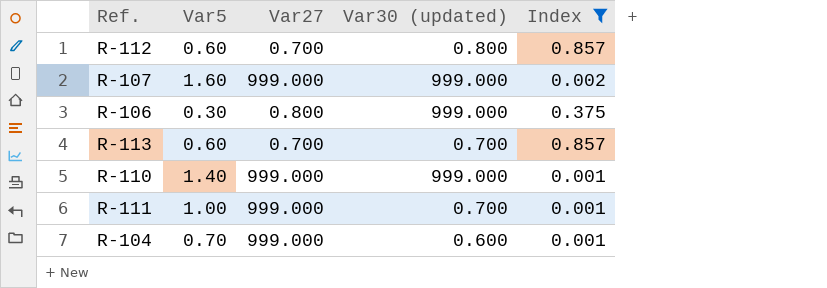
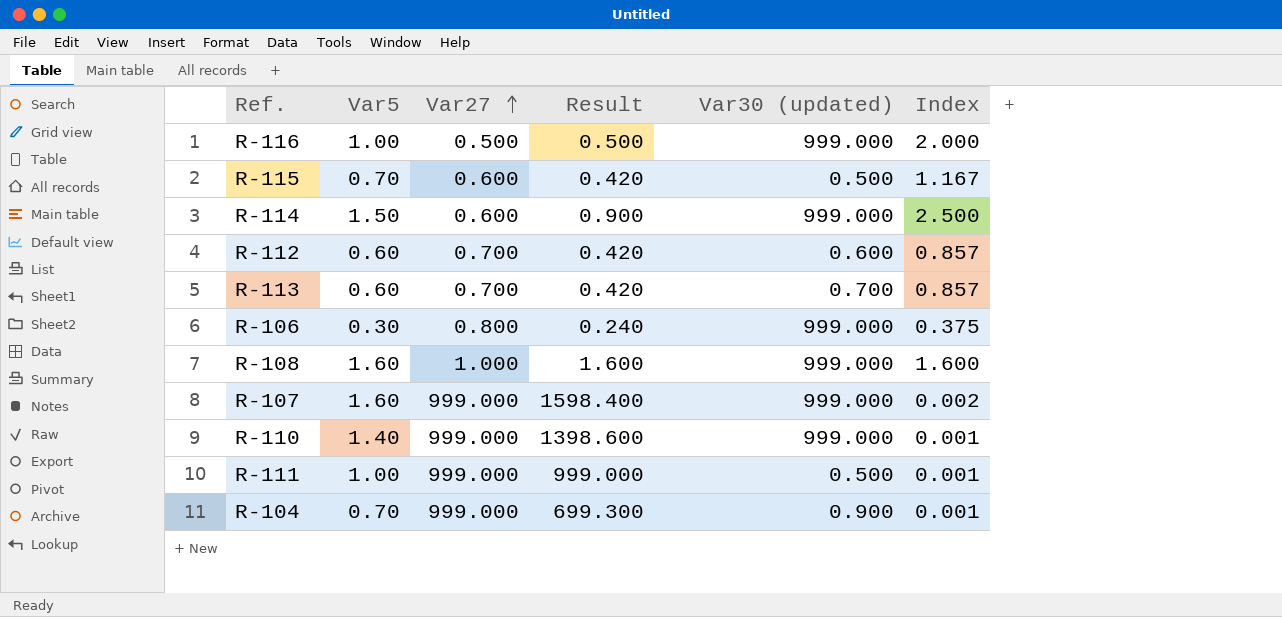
filter: Index <= 0.857 -> none
row order: none -> Var27 ascending
column Result | formula: none -> [Var5] * [Var27]
R-112 | Var30 (updated): 0.800 -> 0.600
R-111 | Var30 (updated): 0.700 -> 0.500
R-104 | Var30 (updated): 0.600 -> 0.900

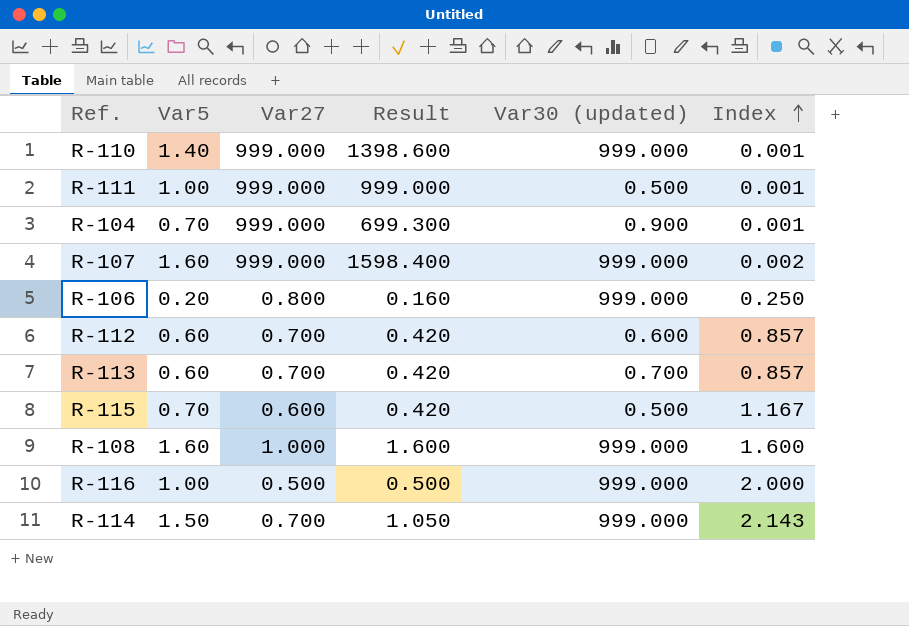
row order: Var27 ascending -> Index ascending
R-106 | Var5: 0.30 -> 0.20
R-106 | Result: 0.240 -> 0.160
R-106 | Index: 0.375 -> 0.250
R-114 | Var27: 0.600 -> 0.700
R-114 | Result: 0.900 -> 1.050
R-114 | Index: 2.500 -> 2.143

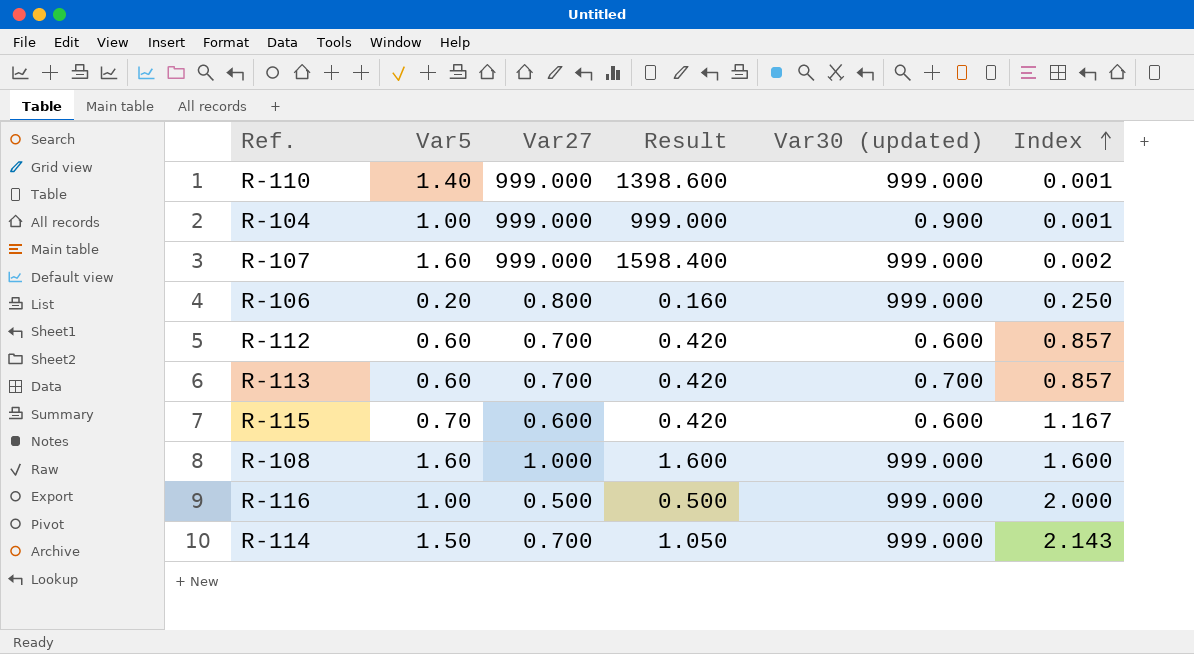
row R-111: 1.00 | 999.000 | 999.000 | 0.500 | 0.001 -> none
R-104 | Var5: 0.70 -> 1.00
R-104 | Result: 699.300 -> 999.000
R-115 | Var30 (updated): 0.500 -> 0.600

